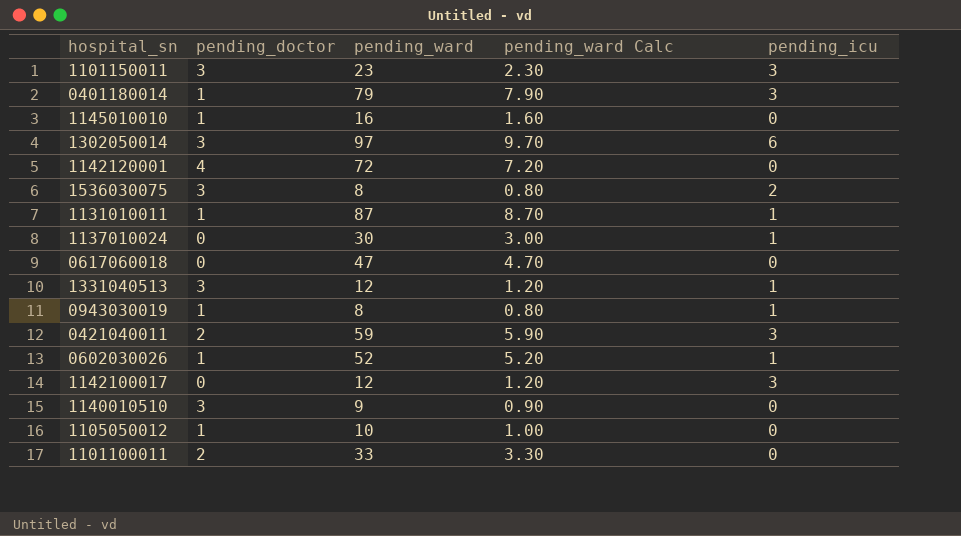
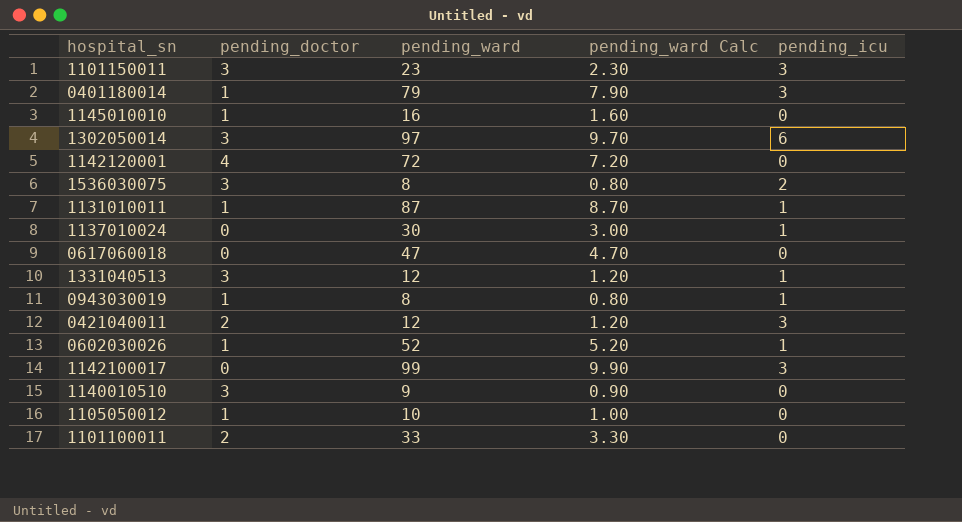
0421040011 | pending_ward: 59 -> 12
0421040011 | pending_ward Calc: 5.90 -> 1.20
1142100017 | pending_ward: 12 -> 99
1142100017 | pending_ward Calc: 1.20 -> 9.90

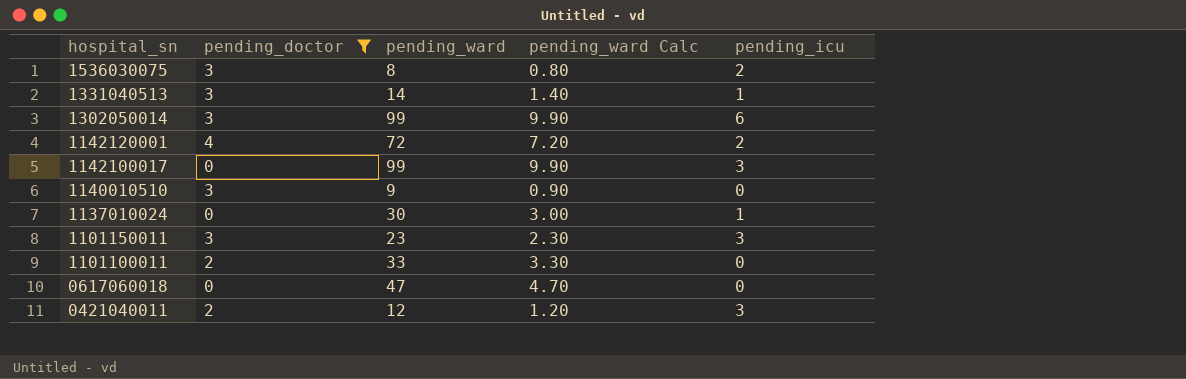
filter: none -> pending_doctor != 1
row order: none -> hospital_sn descending
1331040513 | pending_ward: 12 -> 14
1331040513 | pending_ward Calc: 1.20 -> 1.40
1302050014 | pending_ward: 97 -> 99
1302050014 | pending_ward Calc: 9.70 -> 9.90
1142120001 | pending_icu: 0 -> 2

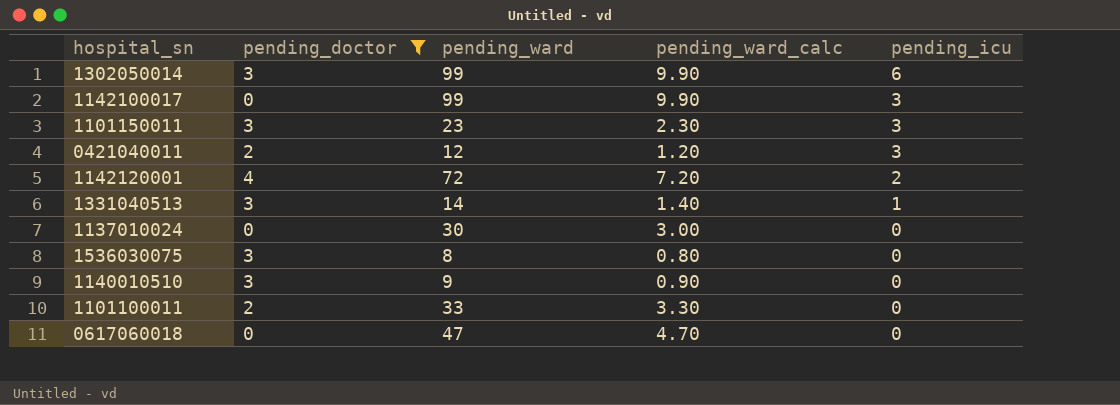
row order: hospital_sn descending -> pending_icu descending
column name: pending_ward Calc -> pending_ward_calc
1137010024 | pending_icu: 1 -> 0
1536030075 | pending_icu: 2 -> 0

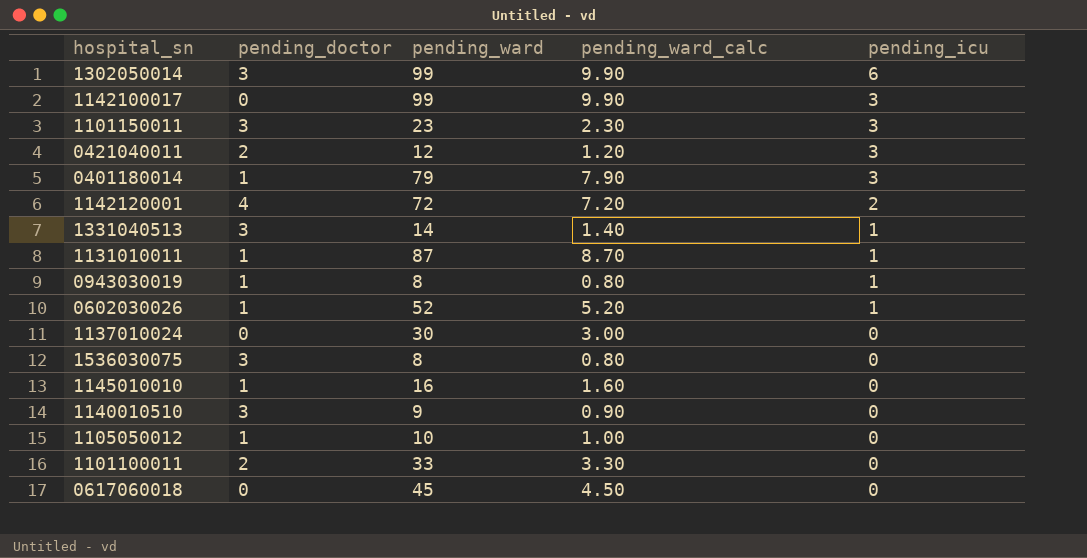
filter: pending_doctor != 1 -> none
0617060018 | pending_ward: 47 -> 45
0617060018 | pending_ward_calc: 4.70 -> 4.50

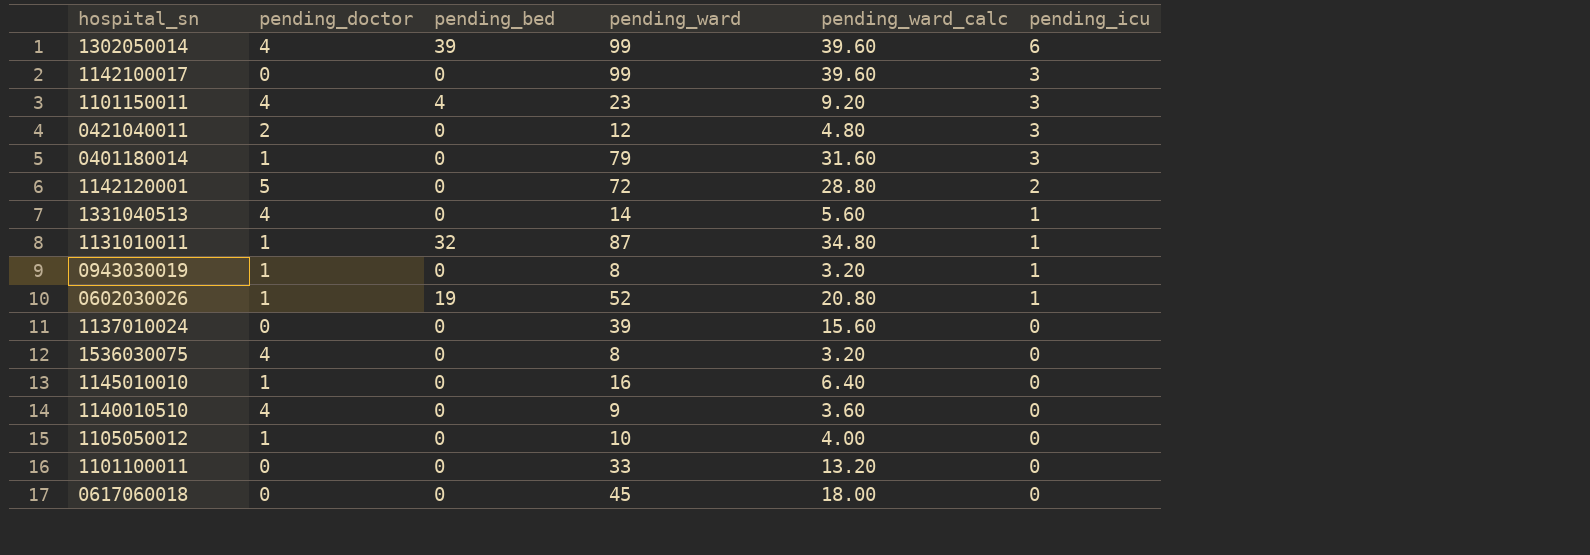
column pending_bed | position: none -> 3
column pending_ward_calc | formula: [pending_ward] * 0.1 -> [pending_ward] * 0.4
1302050014 | pending_doctor: 3 -> 4
1101150011 | pending_doctor: 3 -> 4
1142120001 | pending_doctor: 4 -> 5
1331040513 | pending_doctor: 3 -> 4
1137010024 | pending_ward: 30 -> 39
1536030075 | pending_doctor: 3 -> 4
1140010510 | pending_doctor: 3 -> 4
1101100011 | pending_doctor: 2 -> 0

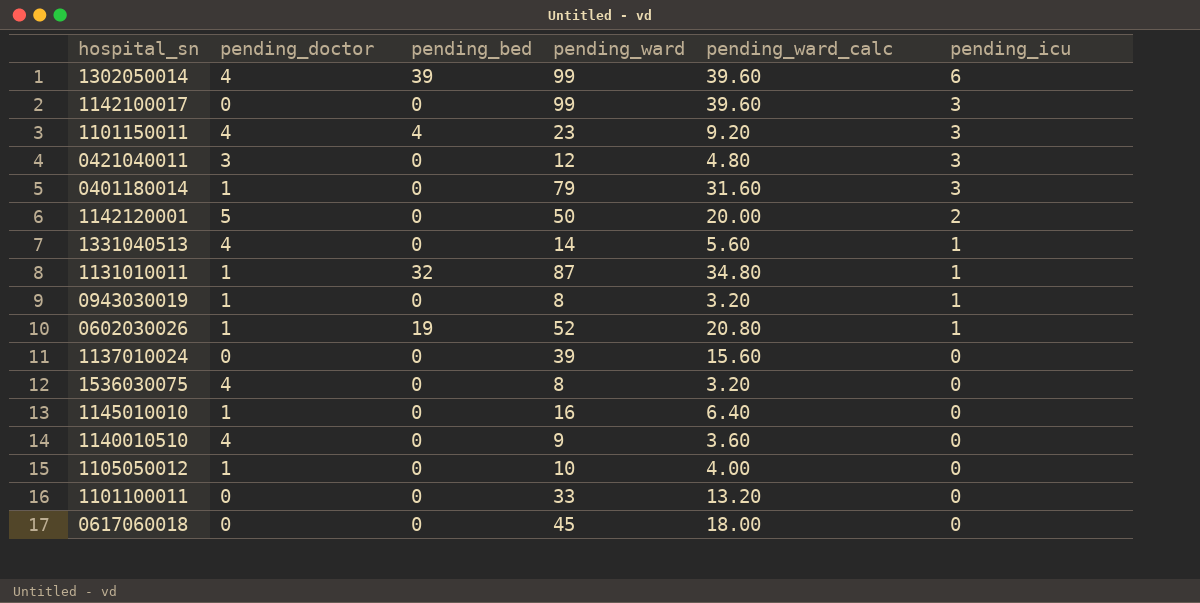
0421040011 | pending_doctor: 2 -> 3
1142120001 | pending_ward: 72 -> 50
1142120001 | pending_ward_calc: 28.80 -> 20.00

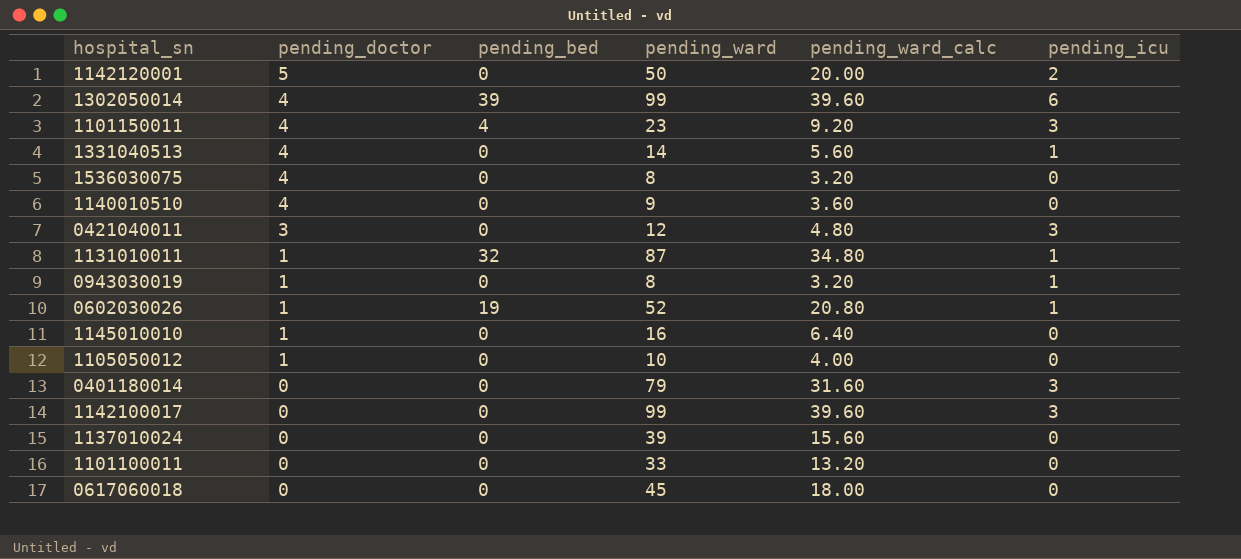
row order: pending_icu descending -> pending_doctor descending
0401180014 | pending_doctor: 1 -> 0

